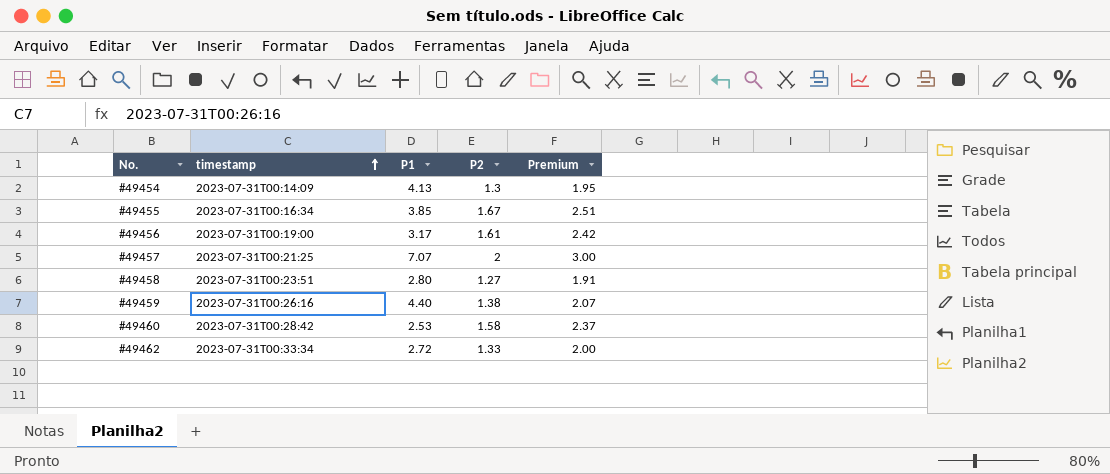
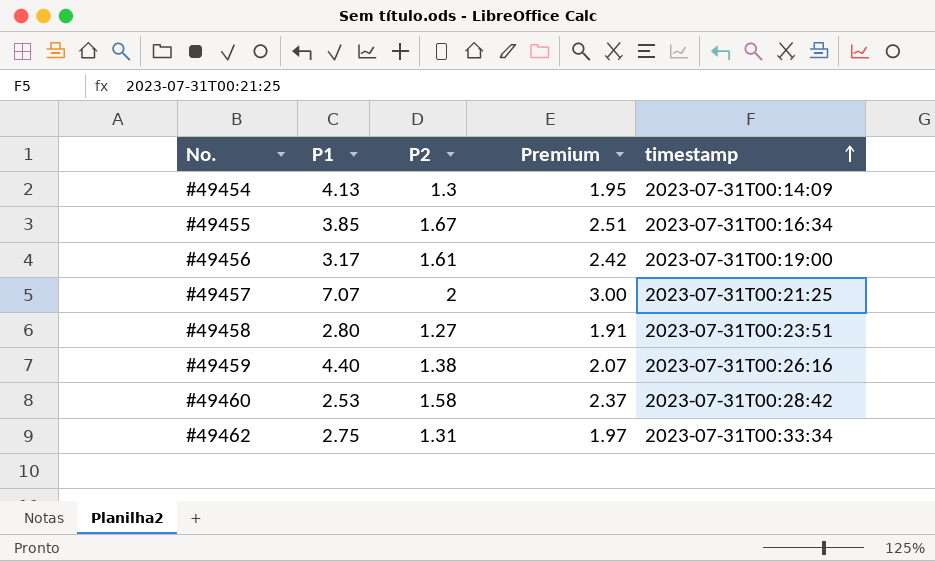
column timestamp | position: 2 -> 5
#49462 | P1: 2.72 -> 2.75
#49462 | P2: 1.33 -> 1.31
#49462 | Premium: 2.00 -> 1.97

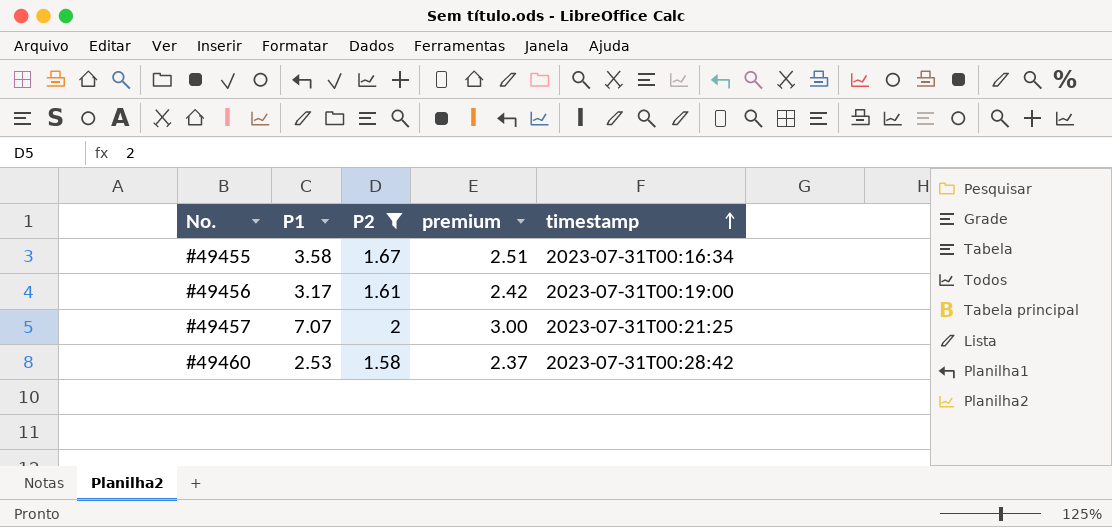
filter: none -> P2 >= 1.58
column name: Premium -> premium
#49455 | P1: 3.85 -> 3.58

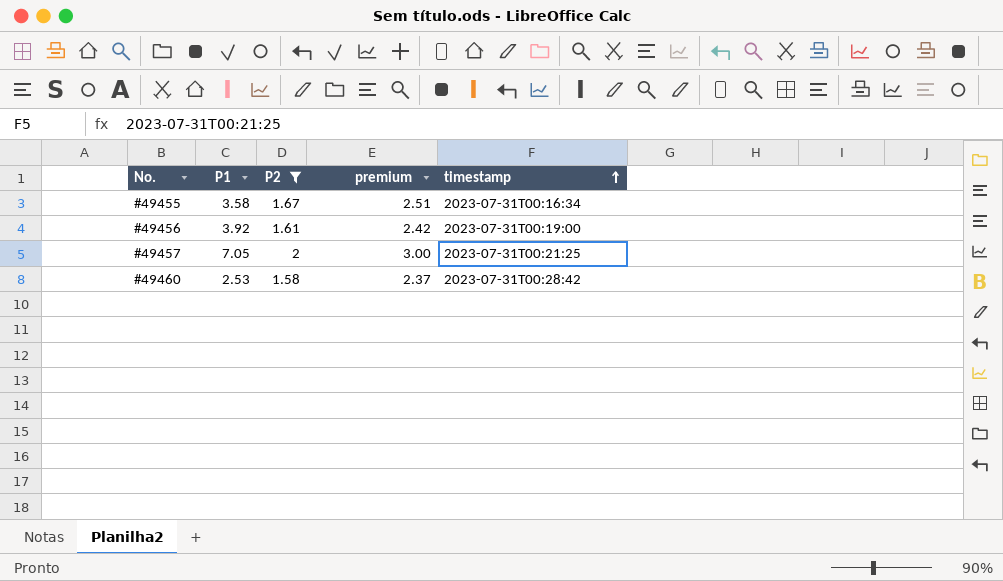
#49456 | P1: 3.17 -> 3.92
#49457 | P1: 7.07 -> 7.05

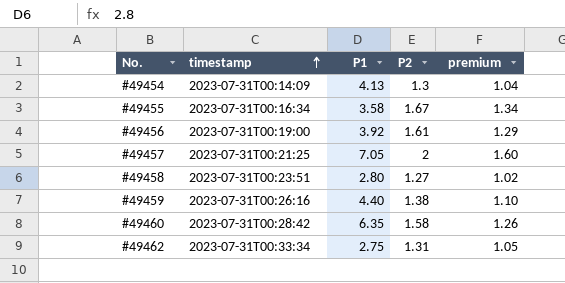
filter: P2 >= 1.58 -> none
column timestamp | position: 5 -> 2
column premium | formula: [P2] * 1.5 -> [P2] * 0.8
#49460 | P1: 2.53 -> 6.35

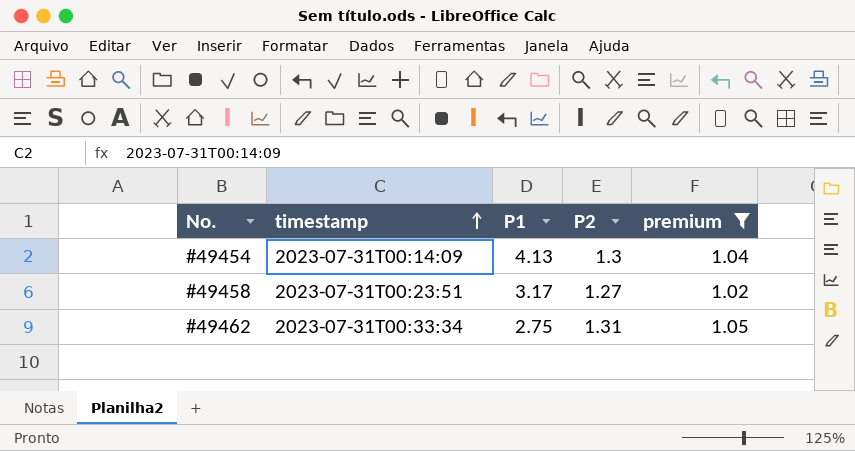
filter: none -> premium <= 1.05
#49458 | P1: 2.80 -> 3.17

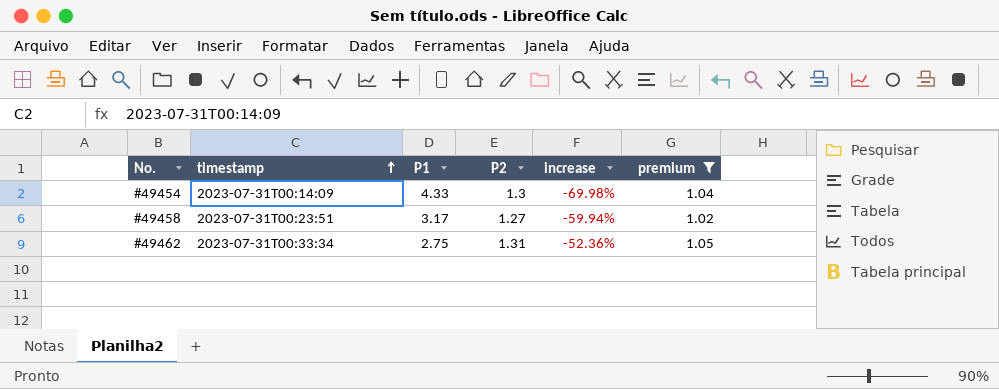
column increase | formula: none -> ([P2] - [P1]) / [P1]
#49454 | P1: 4.13 -> 4.33

